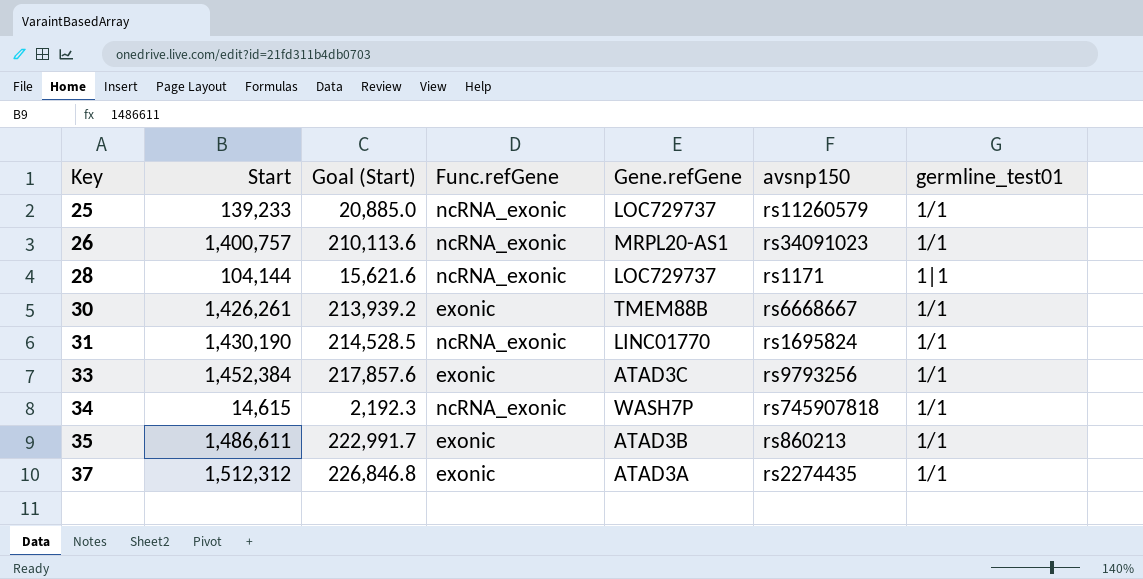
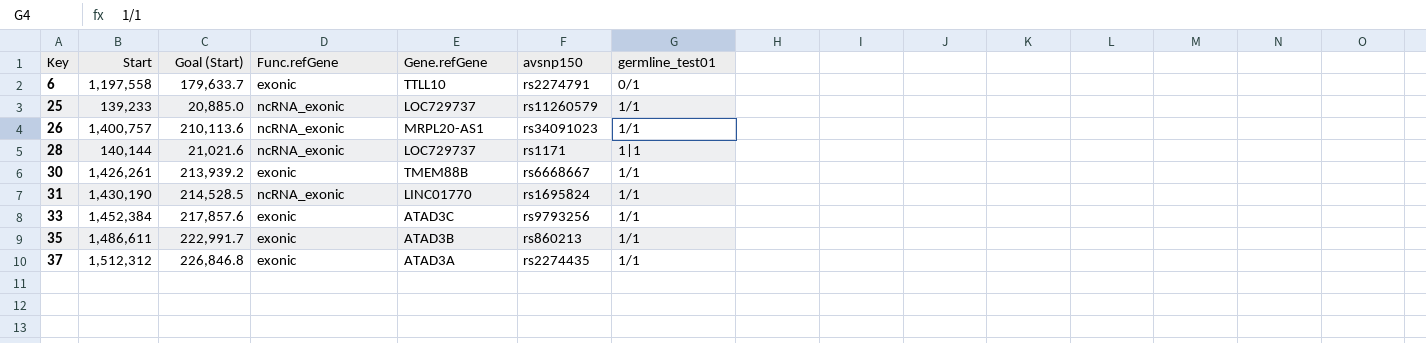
row 34: 14,615 | 2,192.3 | ncRNA_exonic | WASH7P | rs745907818 | 1/1 -> none
row 6: none -> 1,197,558 | 179,633.7 | exonic | TTLL10 | rs2274791 | 0/1
28 | Start: 104,144 -> 140,144
28 | Goal (Start): 15,621.6 -> 21,021.6

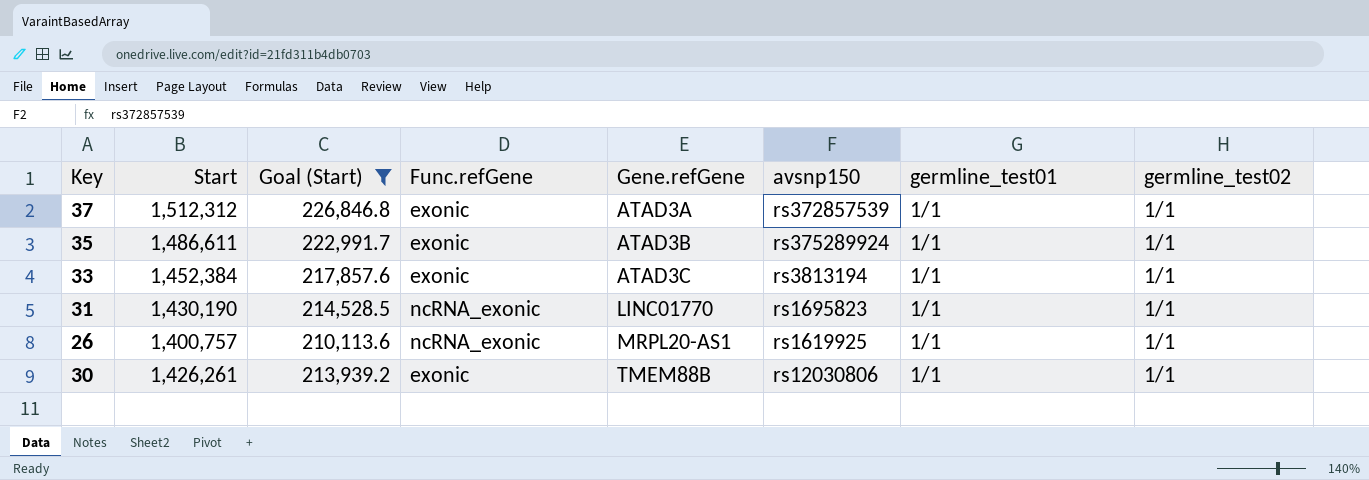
filter: none -> Goal (Start) >= 210,113.6
row order: Key ascending -> Gene.refGene ascending
column germline_test02 | position: none -> 8
37 | avsnp150: rs2274435 -> rs372857539
35 | avsnp150: rs860213 -> rs375289924
33 | avsnp150: rs9793256 -> rs3813194
31 | avsnp150: rs1695824 -> rs1695823
26 | avsnp150: rs34091023 -> rs1619925
30 | avsnp150: rs6668667 -> rs12030806

